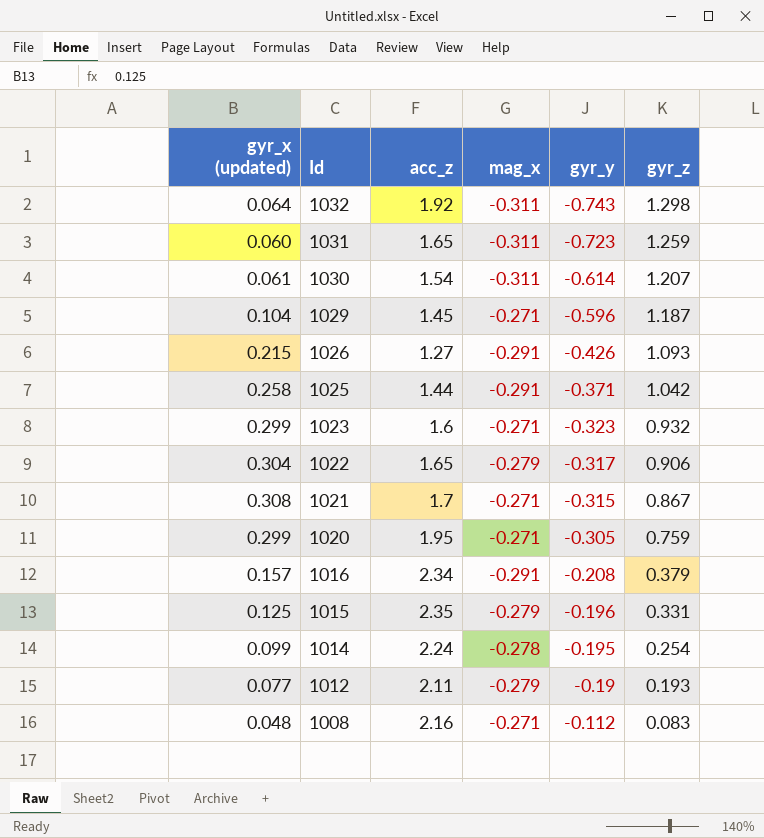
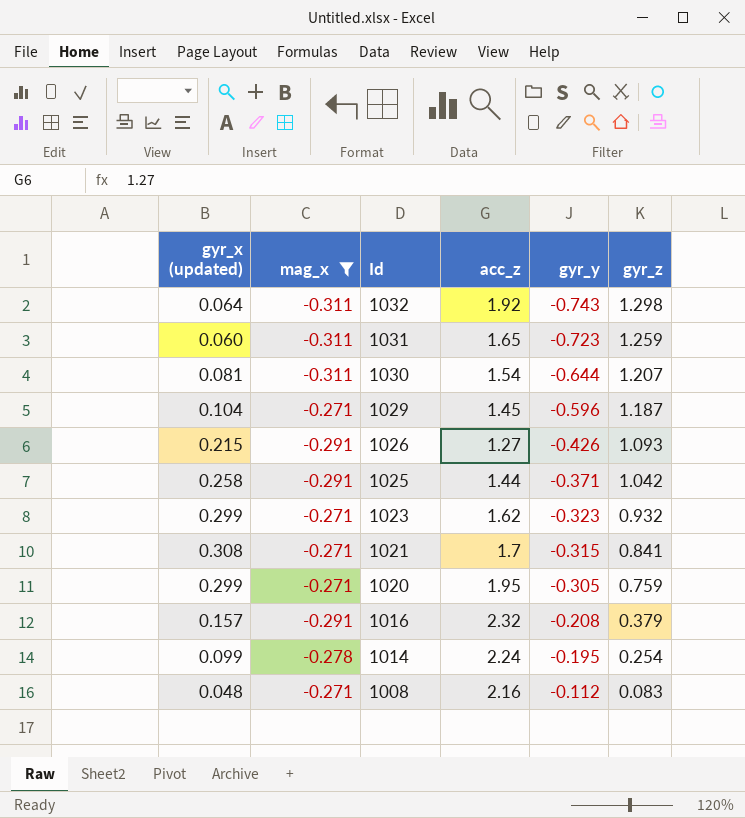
filter: none -> mag_x != -0.279
column mag_x | position: 4 -> 2
1030 | gyr_x (updated): 0.061 -> 0.081
1030 | gyr_y: -0.614 -> -0.644
1023 | acc_z: 1.6 -> 1.62
1021 | gyr_z: 0.867 -> 0.841
1016 | acc_z: 2.34 -> 2.32

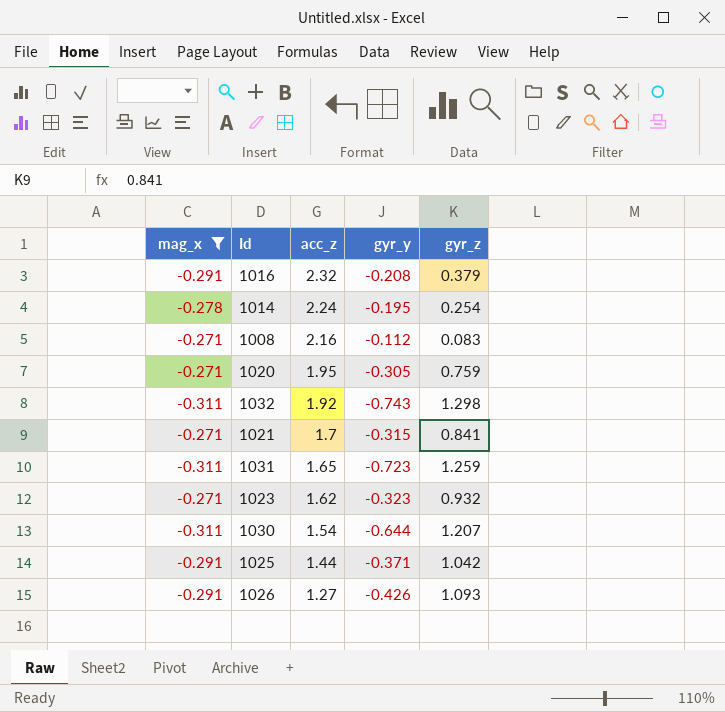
row order: Id descending -> acc_z descending
column gyr_x (updated) | position: 1 -> none
row 1029: 0.104 | -0.271 | 1.45 | -0.596 | 1.187 -> none

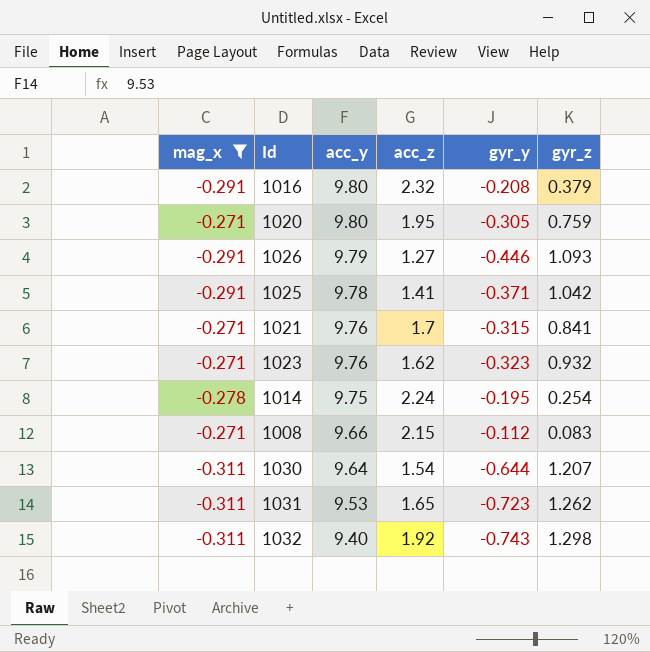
row order: acc_z descending -> acc_y descending
column acc_y | position: none -> 3
1026 | gyr_y: -0.426 -> -0.446
1025 | acc_z: 1.44 -> 1.41
1008 | acc_z: 2.16 -> 2.15
1031 | gyr_z: 1.259 -> 1.262

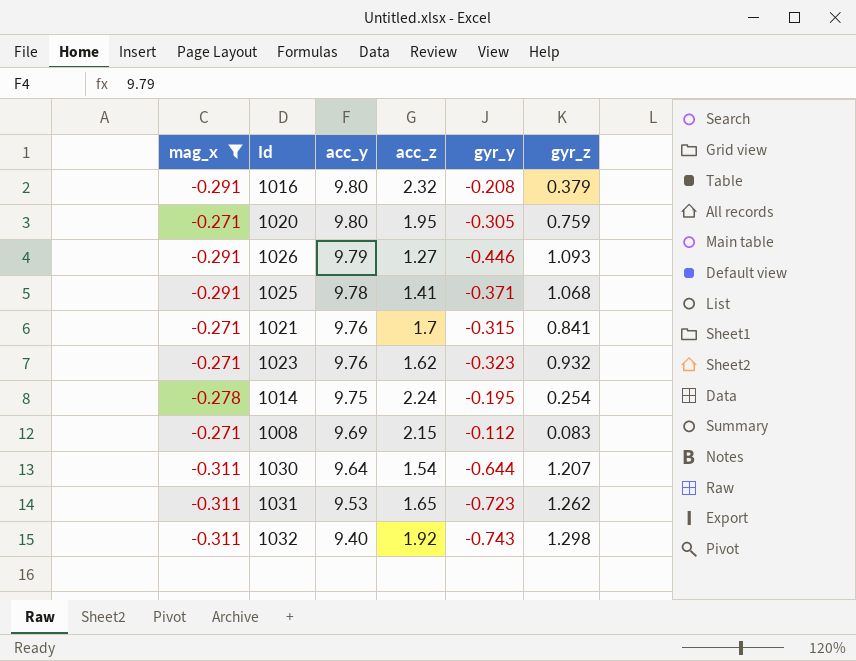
1025 | gyr_z: 1.042 -> 1.068
1008 | acc_y: 9.66 -> 9.69

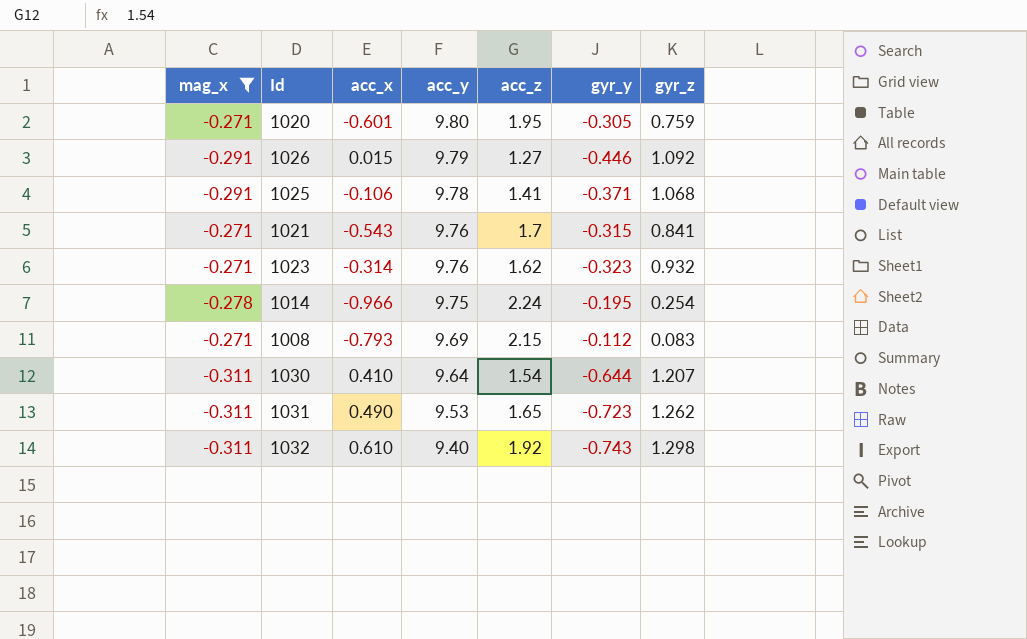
column acc_x | position: none -> 3
row 1016: -0.291 | 9.80 | 2.32 | -0.208 | 0.379 -> none
1026 | gyr_z: 1.093 -> 1.092

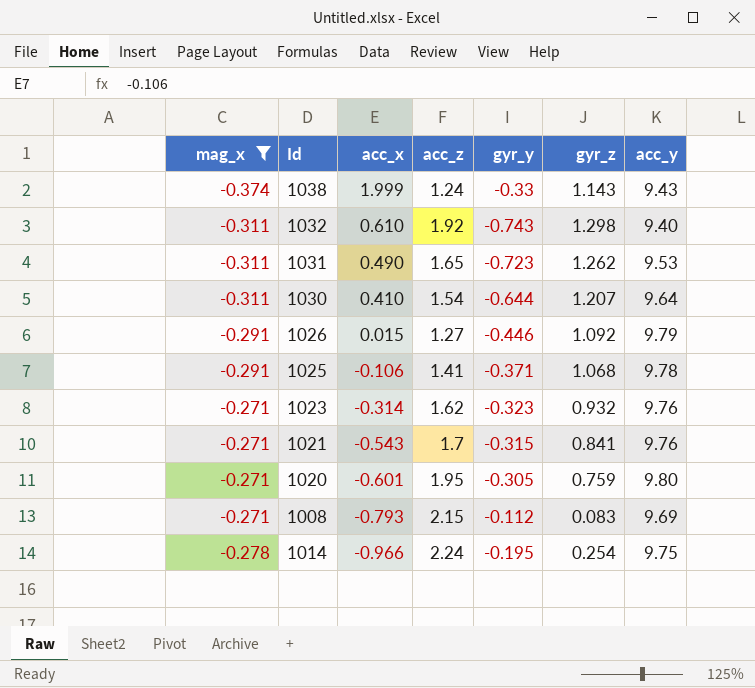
row order: acc_y descending -> acc_x descending
column acc_y | position: 4 -> 7
row 1038: none -> -0.374 | 1.999 | 1.24 | -0.33 | 1.143 | 9.43

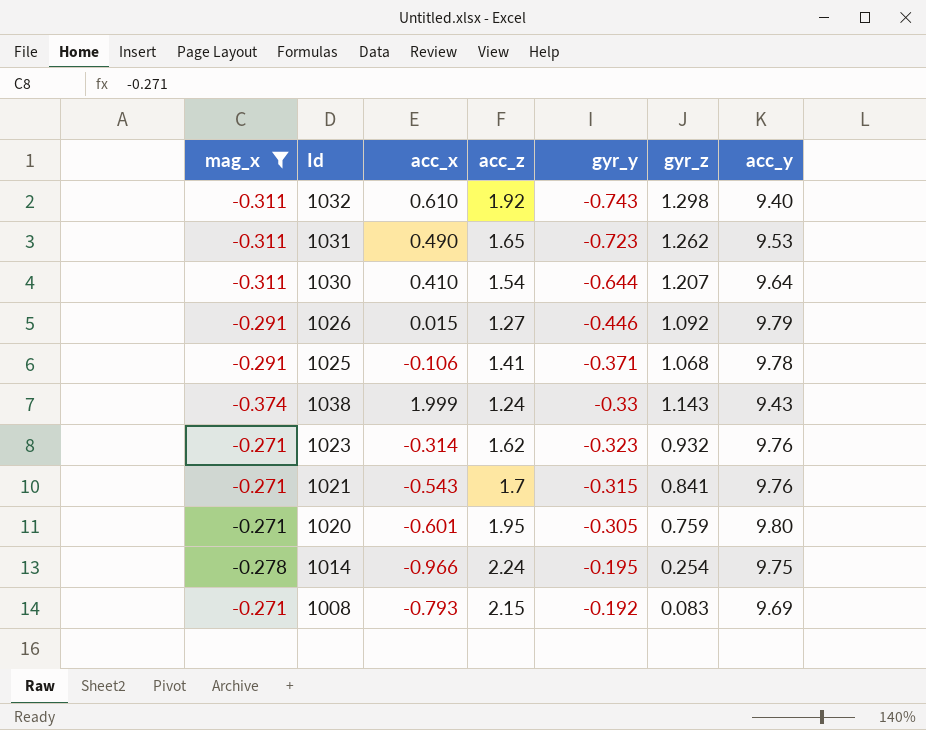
row order: acc_x descending -> gyr_y ascending
1008 | gyr_y: -0.112 -> -0.192

